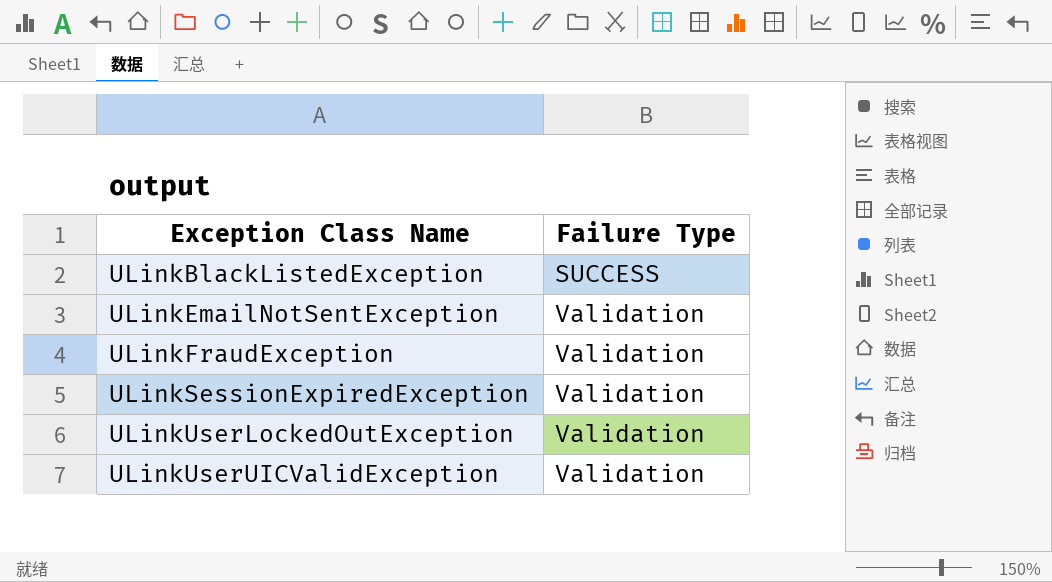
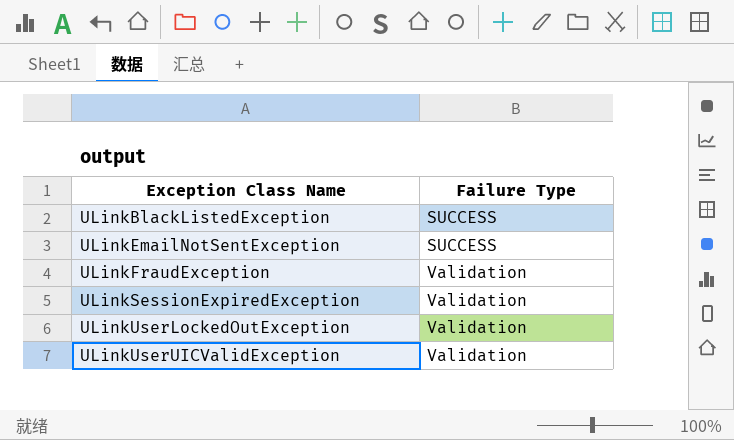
ULinkEmailNotSentException | Failure Type: Validation -> SUCCESS

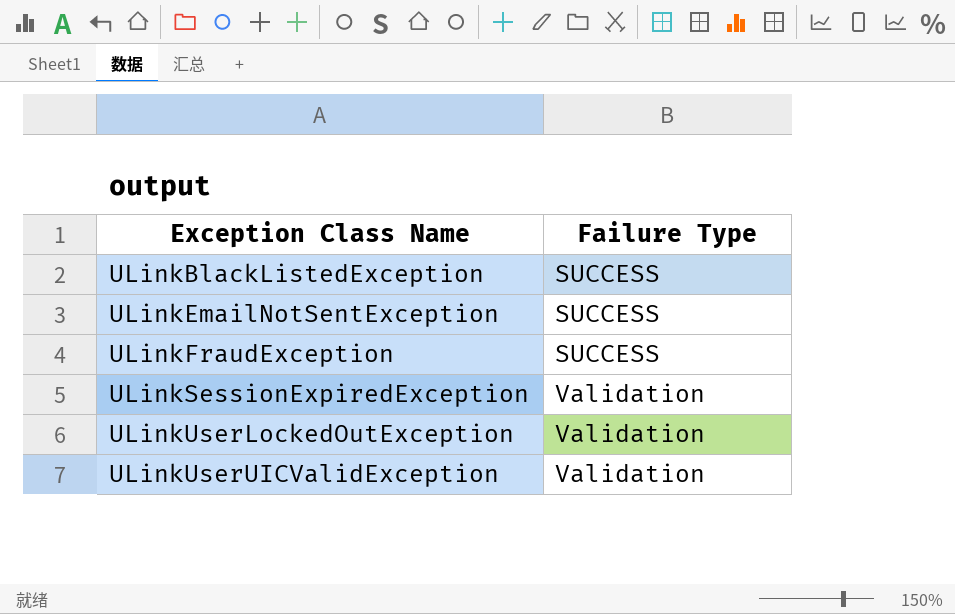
ULinkFraudException | Failure Type: Validation -> SUCCESS

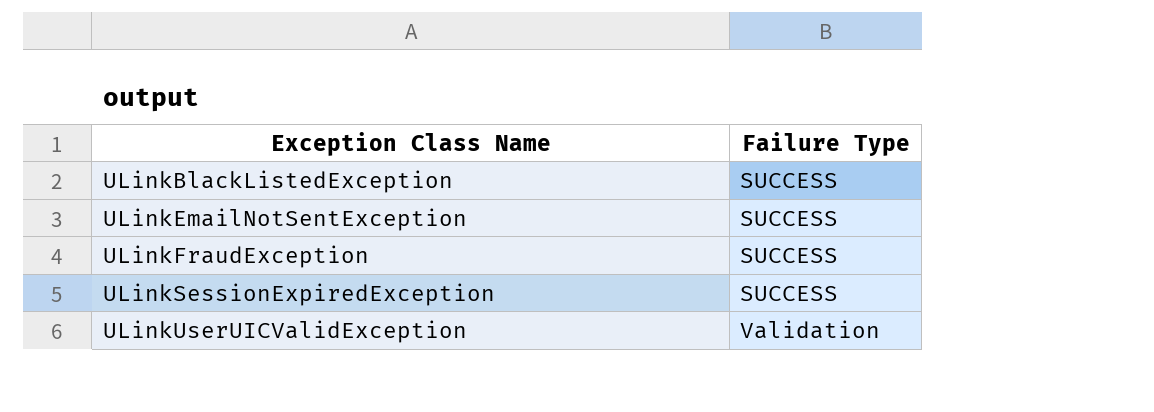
row ULinkUserLockedOutException: Validation -> none
ULinkSessionExpiredException | Failure Type: Validation -> SUCCESS

